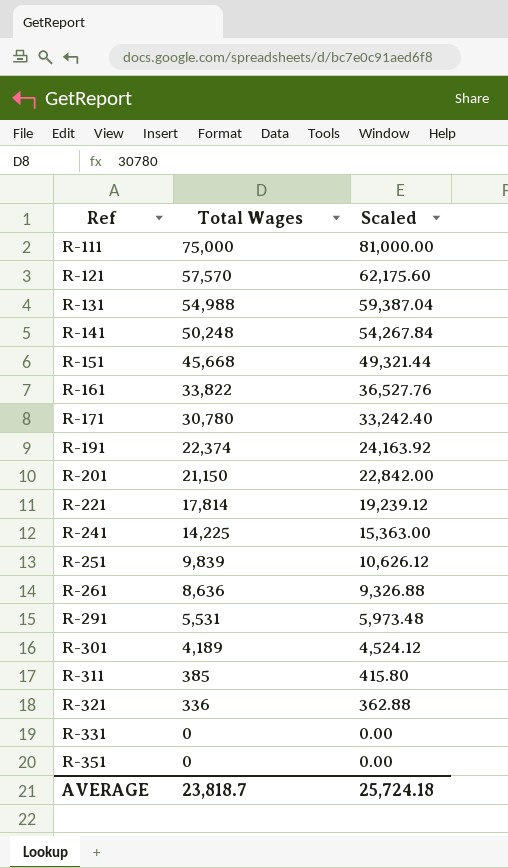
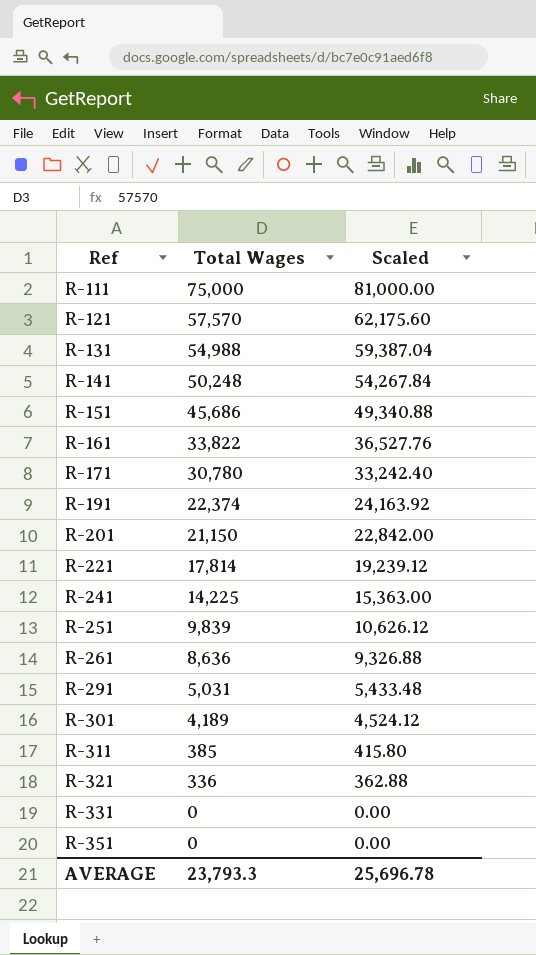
R-151 | Total Wages: 45,668 -> 45,686
R-151 | Scaled: 49,321.44 -> 49,340.88
R-291 | Total Wages: 5,531 -> 5,031
R-291 | Scaled: 5,973.48 -> 5,433.48
AVERAGE | Total Wages: 23,818.7 -> 23,793.3
AVERAGE | Scaled: 25,724.18 -> 25,696.78

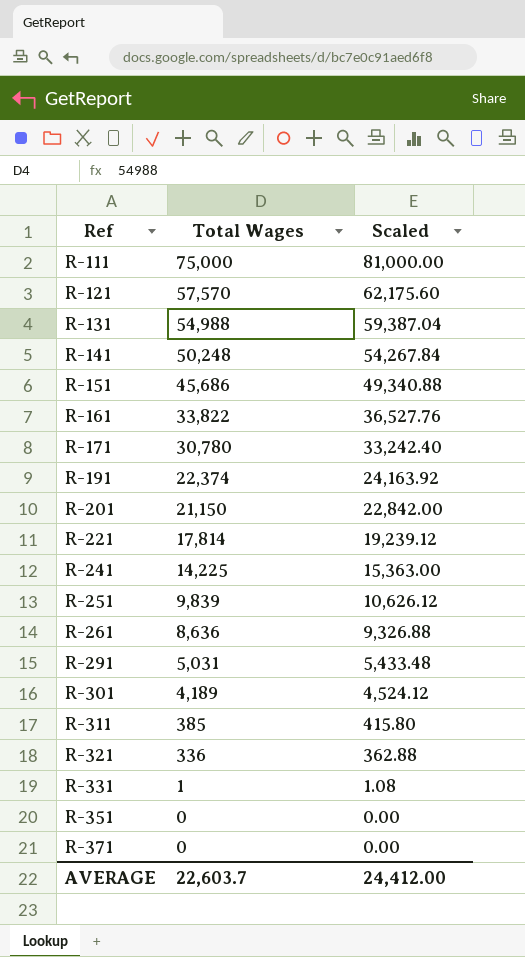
R-331 | Total Wages: 0 -> 1
R-331 | Scaled: 0.00 -> 1.08
row R-371: none -> 0 | 0.00
AVERAGE | Total Wages: 23,793.3 -> 22,603.7
AVERAGE | Scaled: 25,696.78 -> 24,412.00

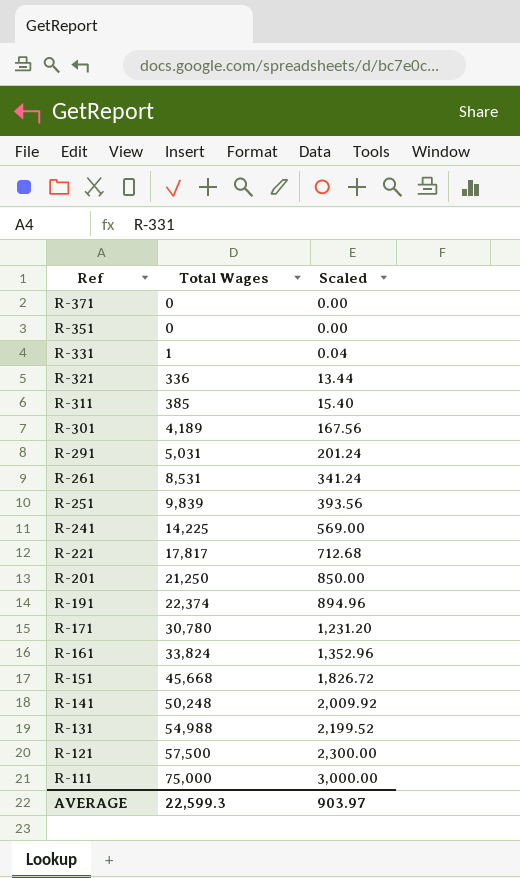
row order: Ref ascending -> Ref descending
column Scaled | formula: [Total Wages] * 1.08 -> [Total Wages] * 0.04
R-261 | Total Wages: 8,636 -> 8,531
R-221 | Total Wages: 17,814 -> 17,817
R-201 | Total Wages: 21,150 -> 21,250
R-161 | Total Wages: 33,822 -> 33,824
R-151 | Total Wages: 45,686 -> 45,668
R-121 | Total Wages: 57,570 -> 57,500
AVERAGE | Total Wages: 22,603.7 -> 22,599.3
AVERAGE | Scaled: 24,412.00 -> 903.97

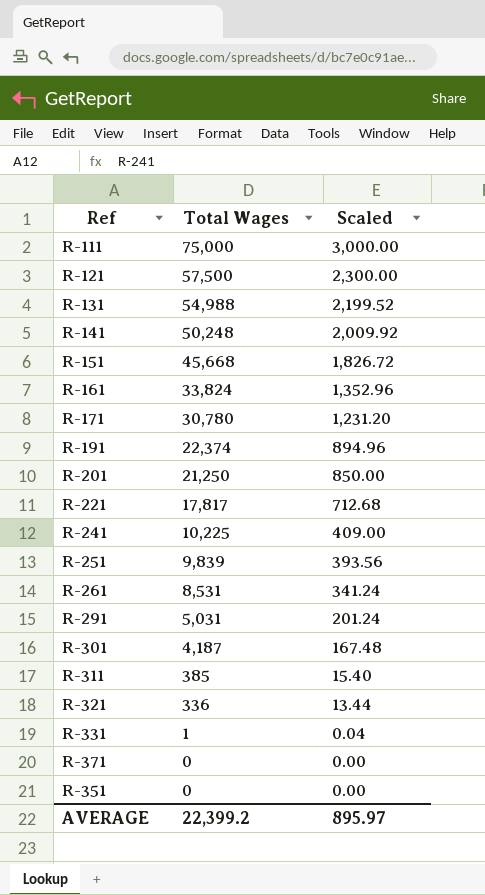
row order: Ref descending -> Total Wages descending
R-241 | Total Wages: 14,225 -> 10,225
R-241 | Scaled: 569.00 -> 409.00
R-301 | Total Wages: 4,189 -> 4,187
R-301 | Scaled: 167.56 -> 167.48
AVERAGE | Total Wages: 22,599.3 -> 22,399.2
AVERAGE | Scaled: 903.97 -> 895.97

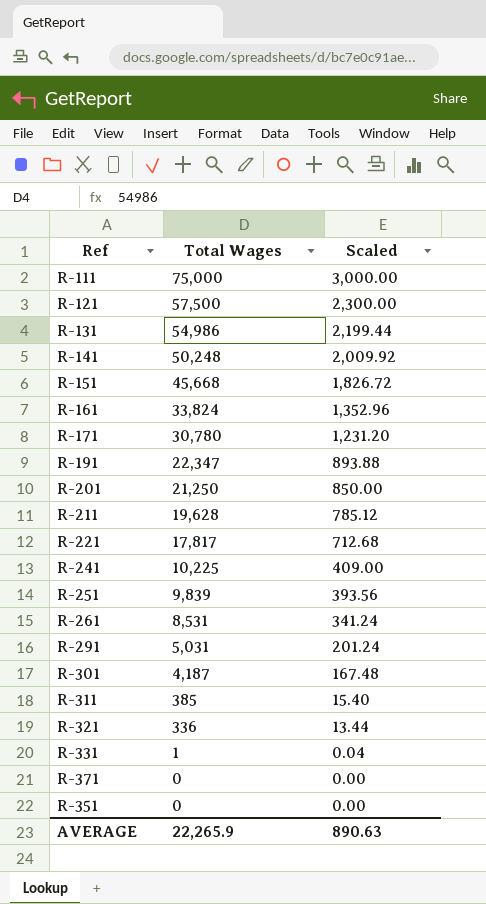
R-131 | Total Wages: 54,988 -> 54,986
R-131 | Scaled: 2,199.52 -> 2,199.44
R-191 | Total Wages: 22,374 -> 22,347
R-191 | Scaled: 894.96 -> 893.88
row R-211: none -> 19,628 | 785.12
AVERAGE | Total Wages: 22,399.2 -> 22,265.9
AVERAGE | Scaled: 895.97 -> 890.63

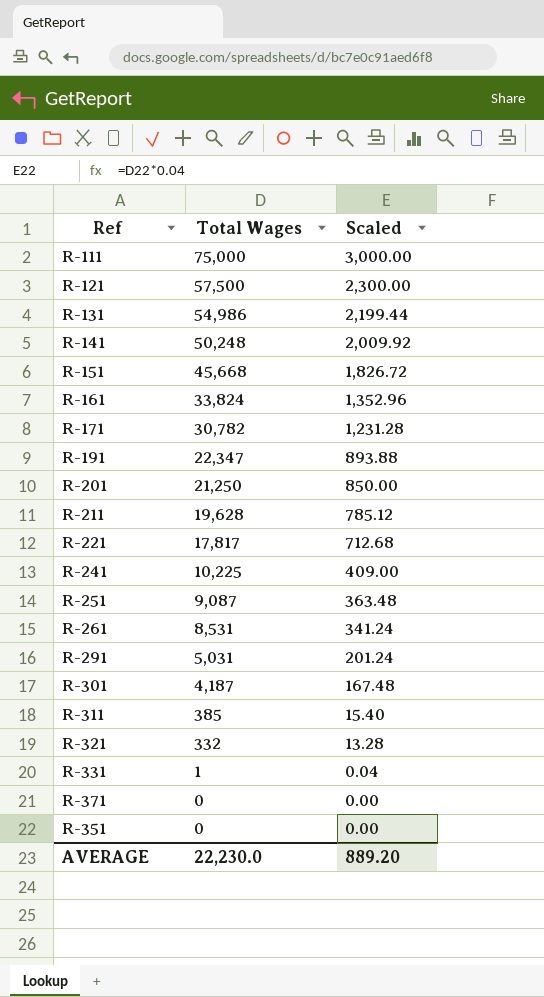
R-171 | Total Wages: 30,780 -> 30,782
R-171 | Scaled: 1,231.20 -> 1,231.28
R-251 | Total Wages: 9,839 -> 9,087
R-251 | Scaled: 393.56 -> 363.48
R-321 | Total Wages: 336 -> 332
R-321 | Scaled: 13.44 -> 13.28
AVERAGE | Total Wages: 22,265.9 -> 22,230.0
AVERAGE | Scaled: 890.63 -> 889.20

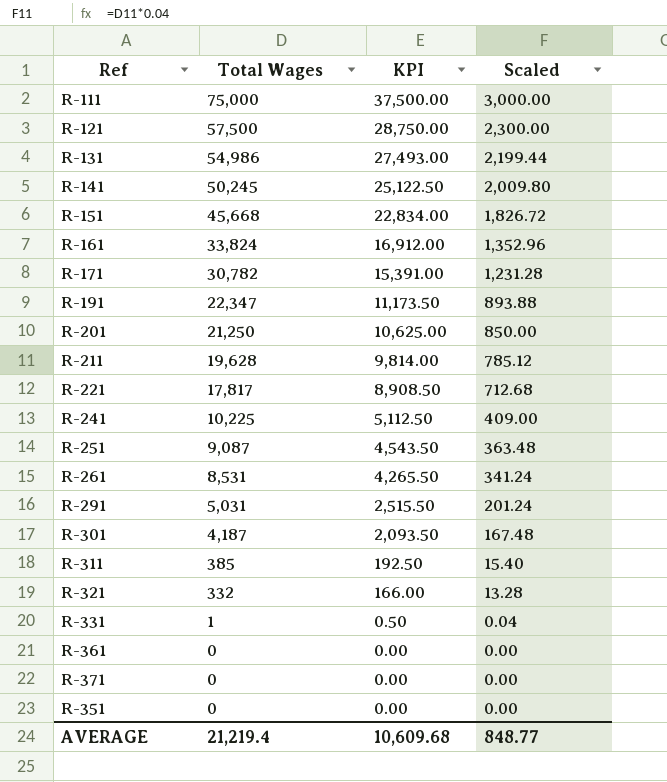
column KPI | formula: none -> [Total Wages] * 0.5
R-141 | Total Wages: 50,248 -> 50,245
R-141 | Scaled: 2,009.92 -> 2,009.80
row R-361: none -> 0 | 0.00 | 0.00
AVERAGE | Total Wages: 22,230.0 -> 21,219.4
AVERAGE | Scaled: 889.20 -> 848.77

